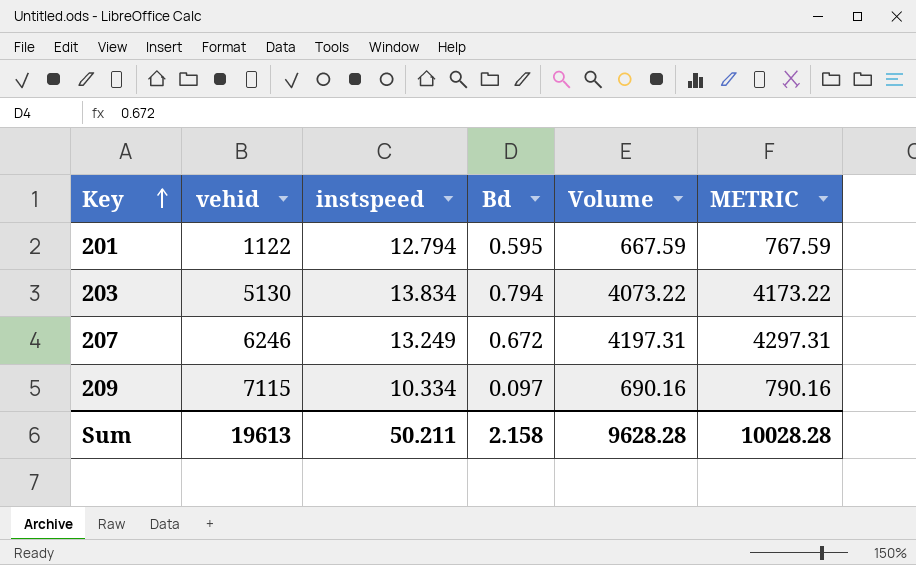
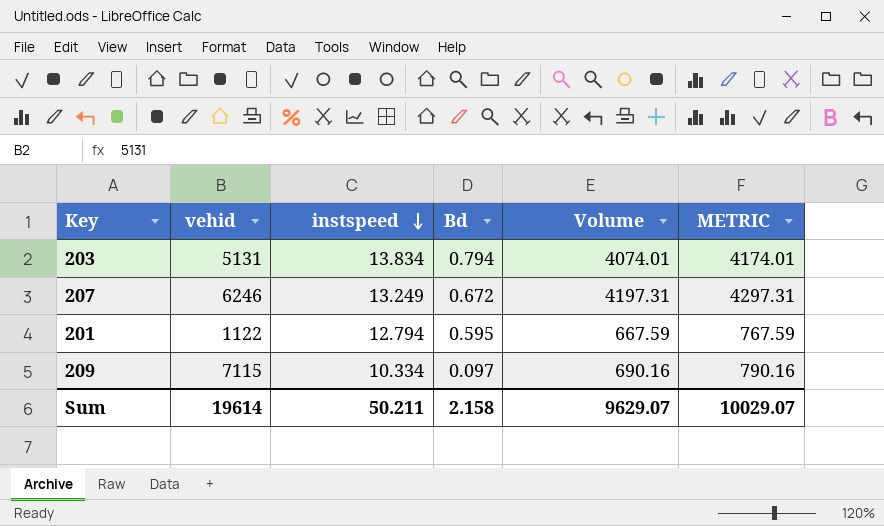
row order: Key ascending -> instspeed descending
203 | vehid: 5130 -> 5131
203 | Volume: 4073.22 -> 4074.01
203 | METRIC: 4173.22 -> 4174.01
Sum | vehid: 19613 -> 19614
Sum | Volume: 9628.28 -> 9629.07
Sum | METRIC: 10028.28 -> 10029.07

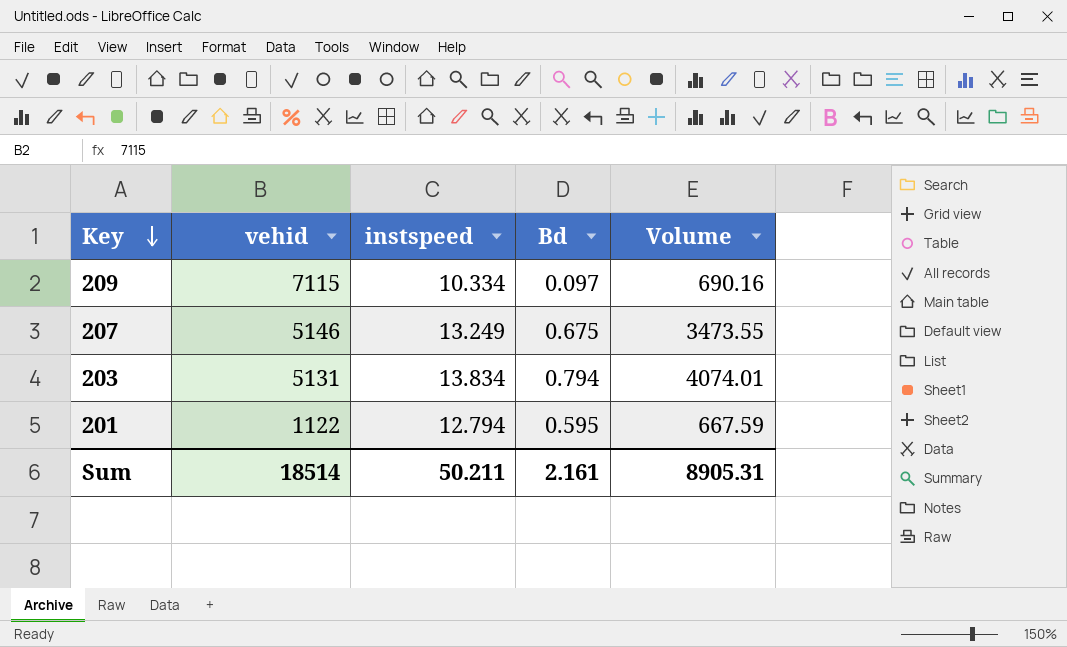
row order: instspeed descending -> Key descending
column METRIC | formula: [Volume] + 100 -> none
207 | vehid: 6246 -> 5146
207 | Bd: 0.672 -> 0.675
207 | Volume: 4197.31 -> 3473.55
Sum | vehid: 19614 -> 18514
Sum | Bd: 2.158 -> 2.161
Sum | Volume: 9629.07 -> 8905.31

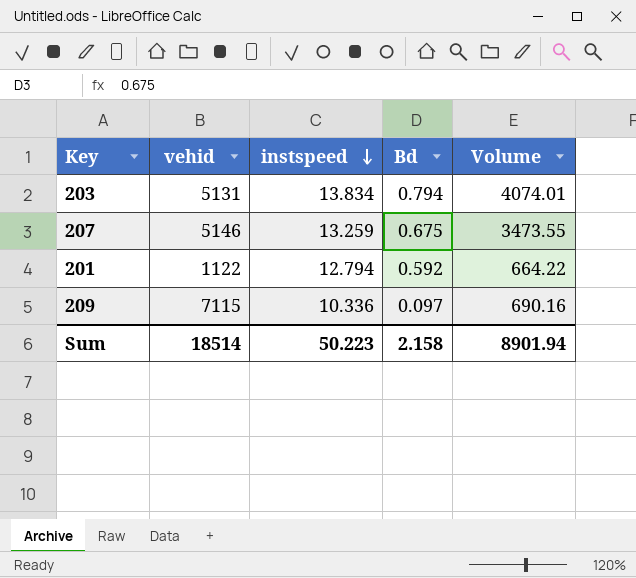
row order: Key descending -> instspeed descending
207 | instspeed: 13.249 -> 13.259
201 | Bd: 0.595 -> 0.592
201 | Volume: 667.59 -> 664.22
209 | instspeed: 10.334 -> 10.336
Sum | instspeed: 50.211 -> 50.223
Sum | Bd: 2.161 -> 2.158
Sum | Volume: 8905.31 -> 8901.94

